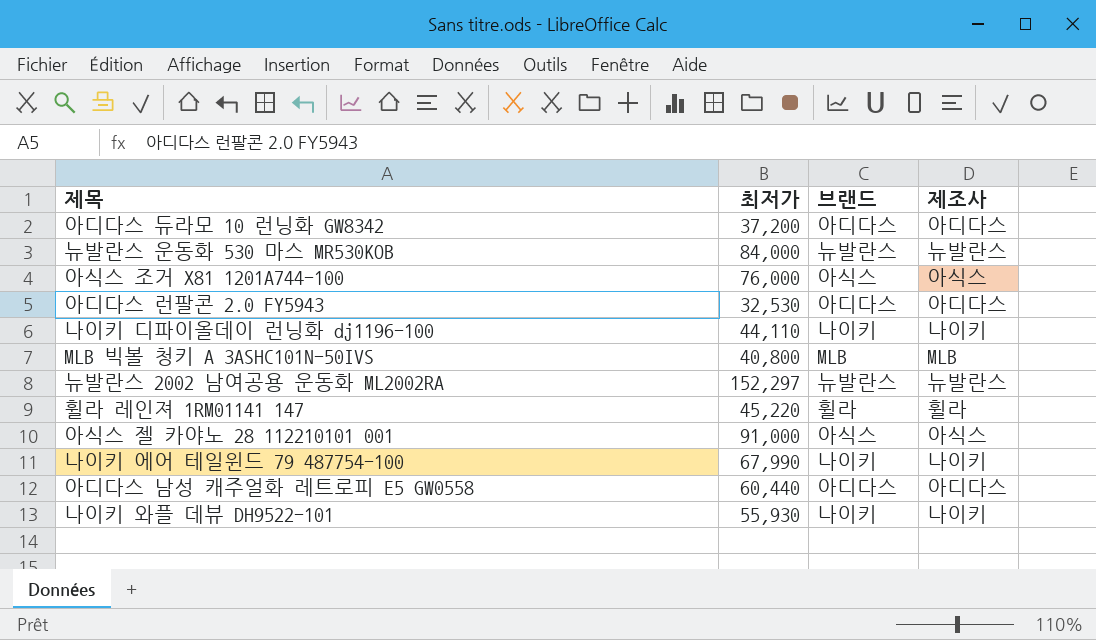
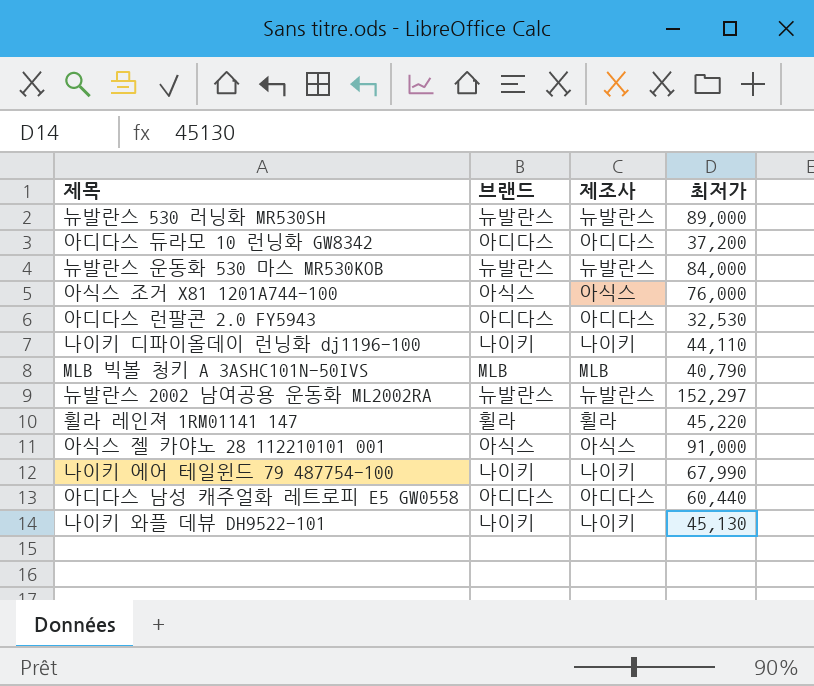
column 최저가 | position: 2 -> 4
row 뉴발란스 530 러닝화 MR530SH: none -> 뉴발란스 | 뉴발란스 | 89,000
MLB 빅볼 청키 A 3ASHC101N-50IVS | 최저가: 40,800 -> 40,790
나이키 와플 데뷰 DH9522-101 | 최저가: 55,930 -> 45,130

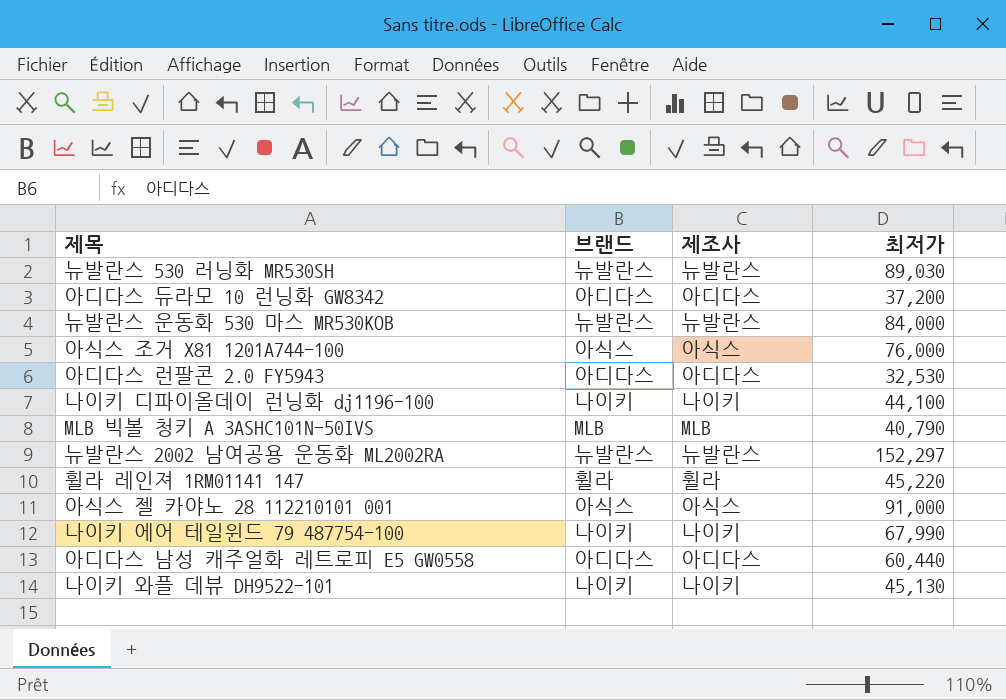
뉴발란스 530 러닝화 MR530SH | 최저가: 89,000 -> 89,030
나이키 디파이올데이 런닝화 dj1196-100 | 최저가: 44,110 -> 44,100

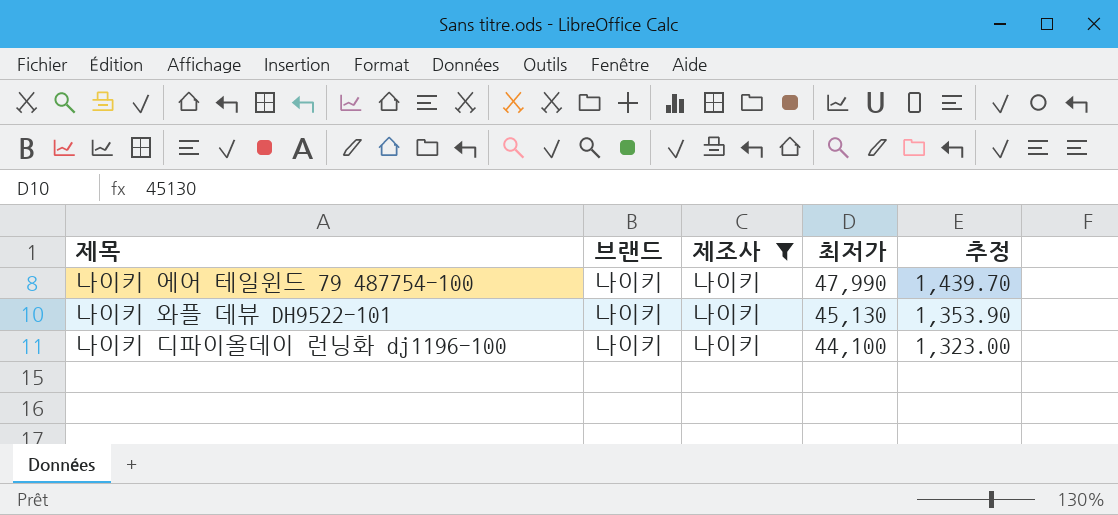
filter: none -> 제조사 = 나이키
row order: none -> 최저가 descending
column 추정 | formula: none -> [최저가] * 0.03
나이키 에어 테일윈드 79 487754-100 | 최저가: 67,990 -> 47,990

